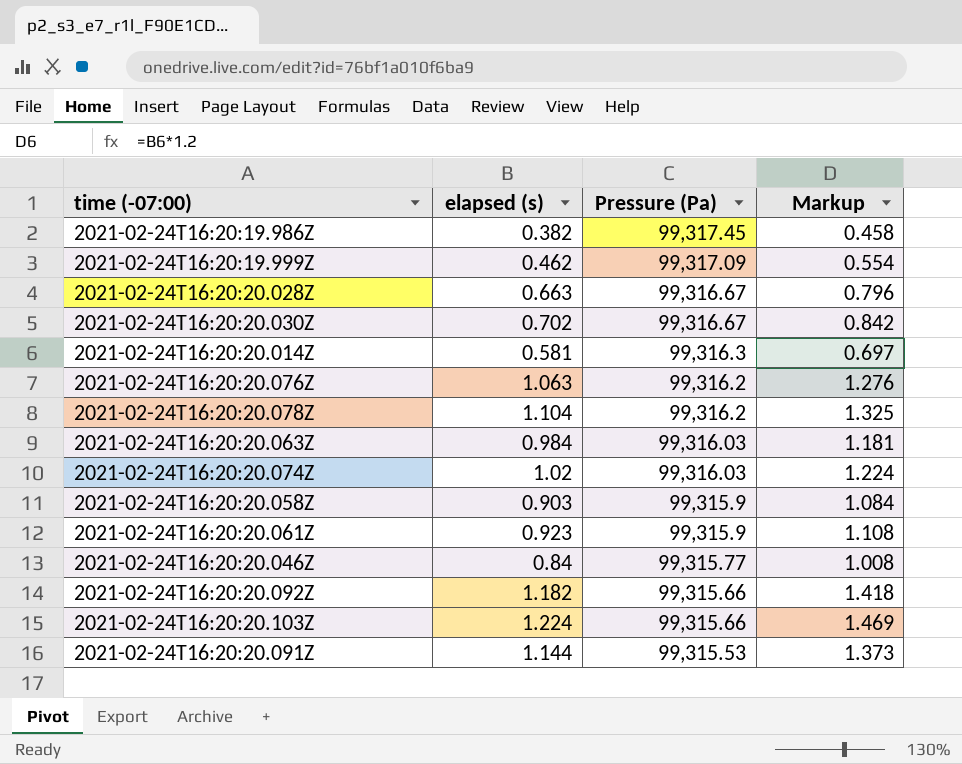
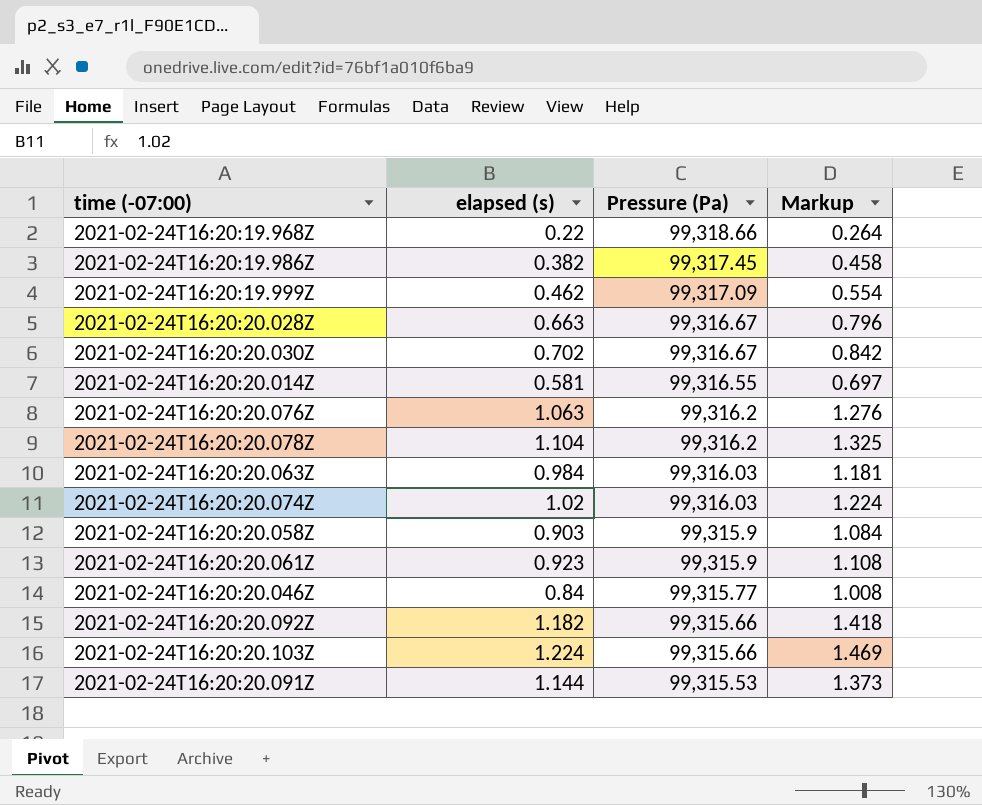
row 2021-02-24T16:20:19.968Z: none -> 0.22 | 99,318.66 | 0.264
2021-02-24T16:20:20.014Z | Pressure (Pa): 99,316.3 -> 99,316.55

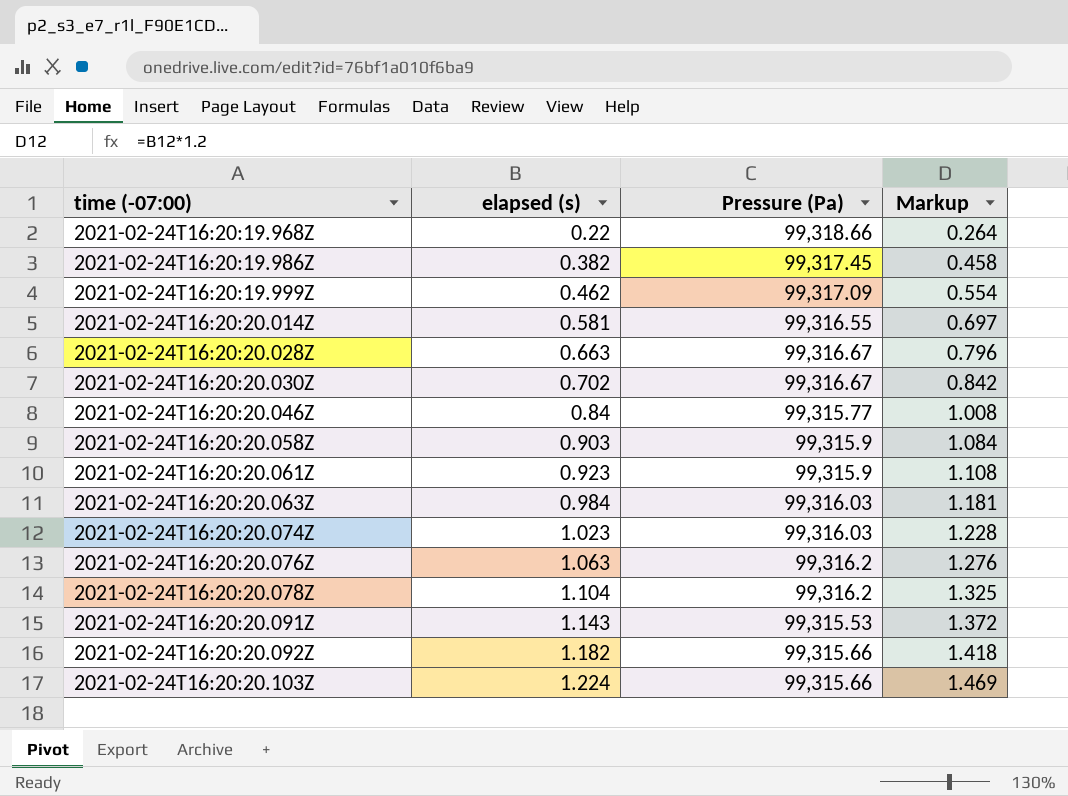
row order: Pressure (Pa) descending -> time (-07:00) ascending
2021-02-24T16:20:20.074Z | elapsed (s): 1.02 -> 1.023
2021-02-24T16:20:20.074Z | Markup: 1.224 -> 1.228
2021-02-24T16:20:20.091Z | elapsed (s): 1.144 -> 1.143
2021-02-24T16:20:20.091Z | Markup: 1.373 -> 1.372

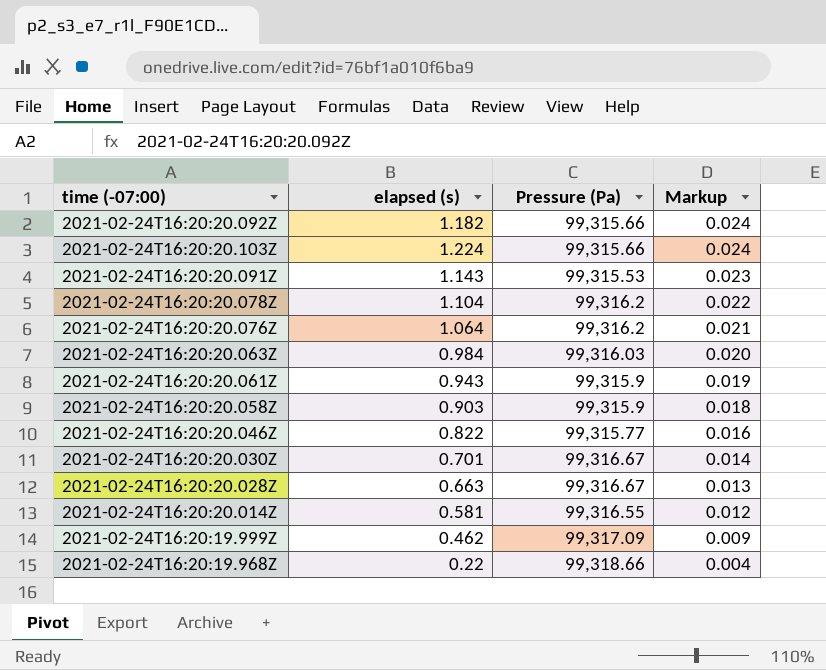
row order: time (-07:00) ascending -> Markup descending
column Markup | formula: [elapsed (s)] * 1.2 -> [elapsed (s)] * 0.02
row 2021-02-24T16:20:19.986Z: 0.382 | 99,317.45 | 0.458 -> none
row 2021-02-24T16:20:20.074Z: 1.023 | 99,316.03 | 1.228 -> none
2021-02-24T16:20:20.076Z | elapsed (s): 1.063 -> 1.064
2021-02-24T16:20:20.061Z | elapsed (s): 0.923 -> 0.943
2021-02-24T16:20:20.046Z | elapsed (s): 0.84 -> 0.822
2021-02-24T16:20:20.030Z | elapsed (s): 0.702 -> 0.701

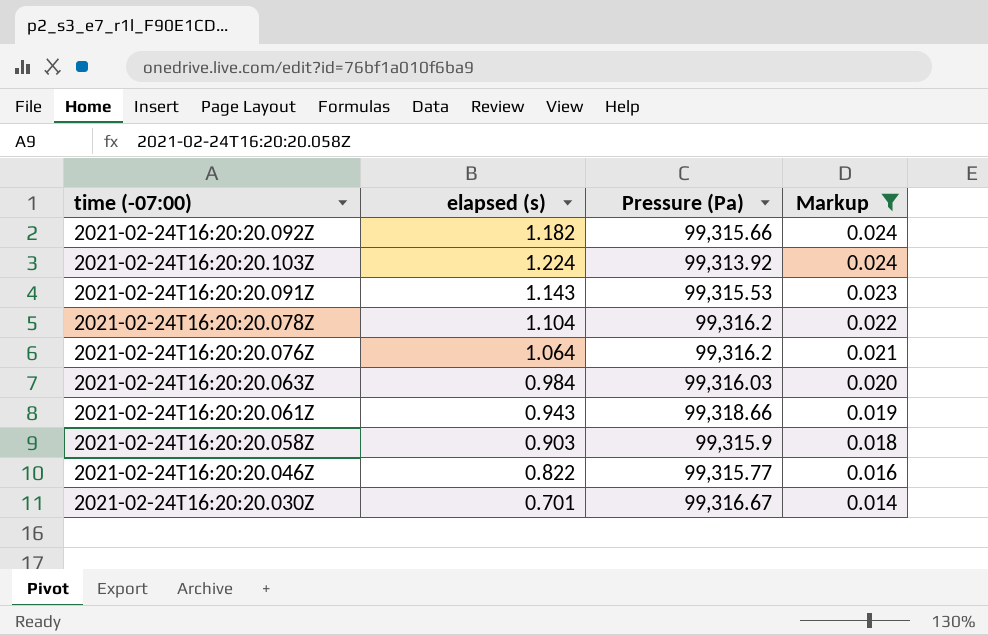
filter: none -> Markup >= 0.014
2021-02-24T16:20:20.103Z | Pressure (Pa): 99,315.66 -> 99,313.92
2021-02-24T16:20:20.061Z | Pressure (Pa): 99,315.9 -> 99,318.66

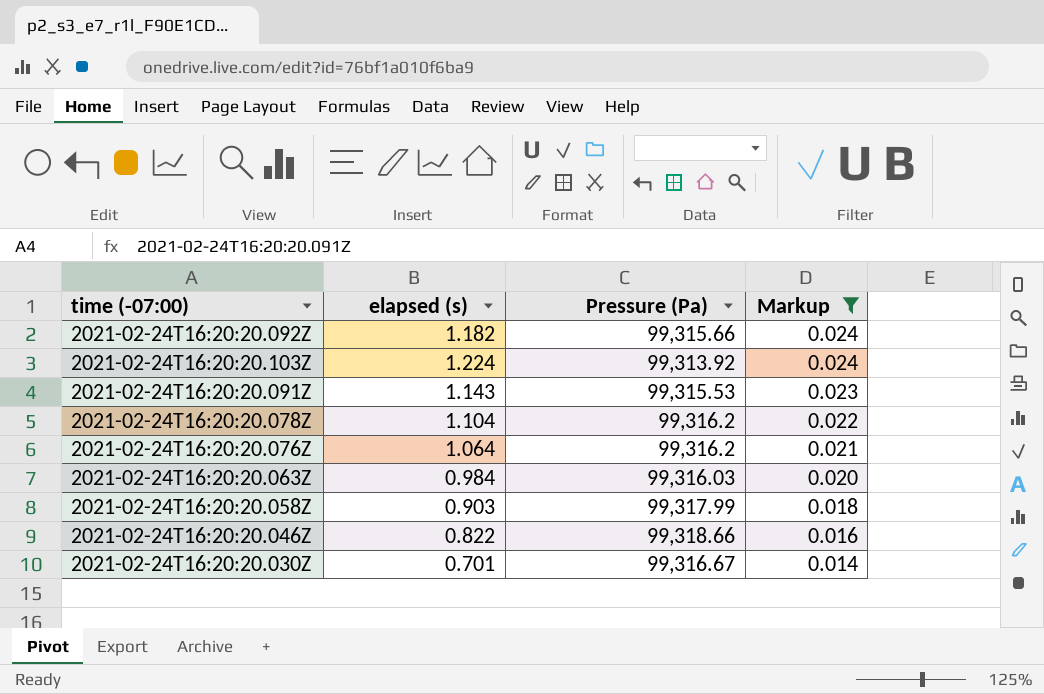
row 2021-02-24T16:20:20.061Z: 0.943 | 99,318.66 | 0.019 -> none
2021-02-24T16:20:20.058Z | Pressure (Pa): 99,315.9 -> 99,317.99
2021-02-24T16:20:20.046Z | Pressure (Pa): 99,315.77 -> 99,318.66

